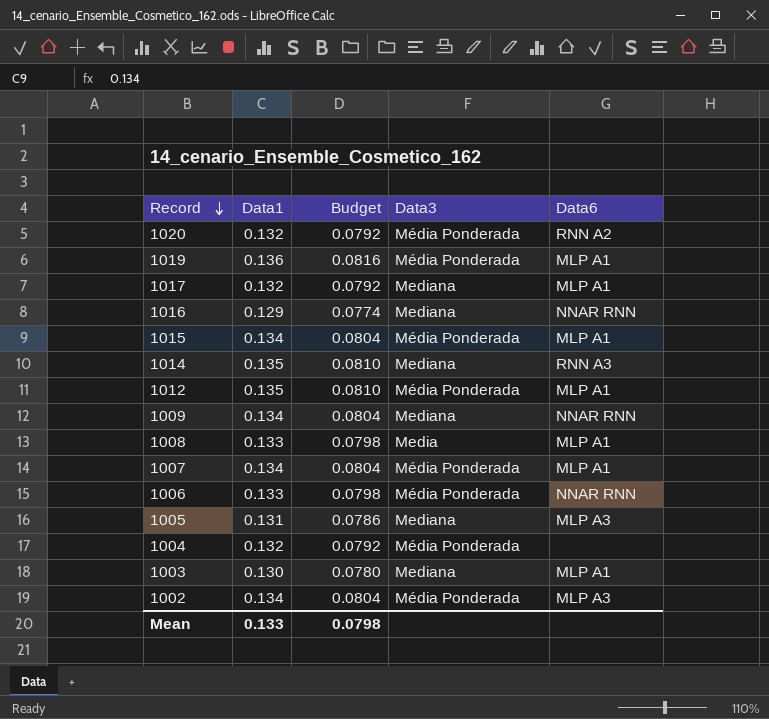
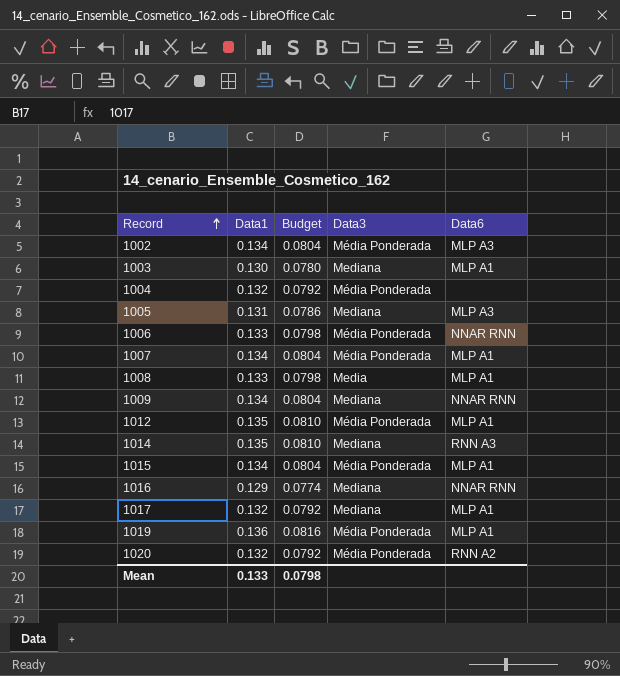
row order: Record descending -> Record ascending

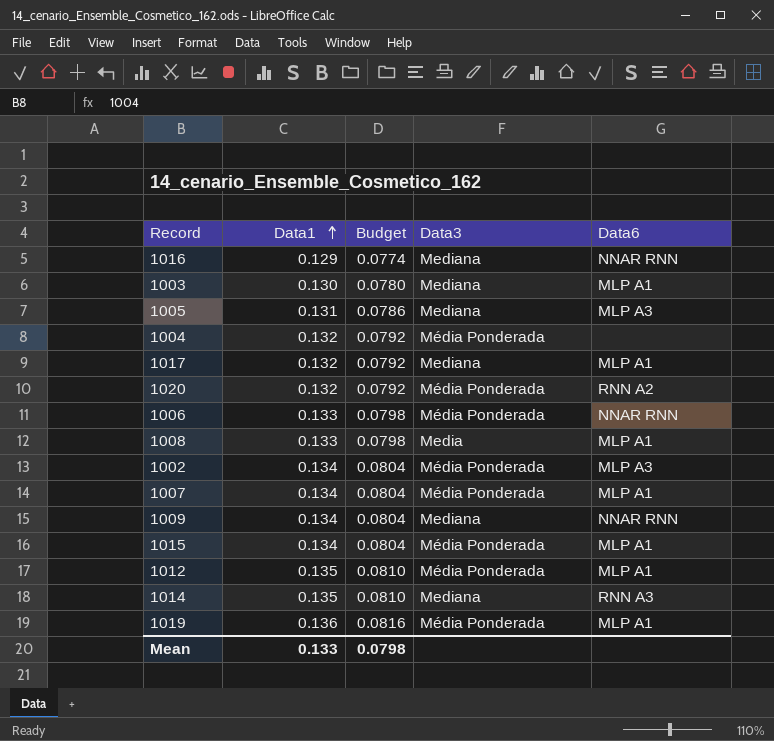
row order: Record ascending -> Data1 ascending

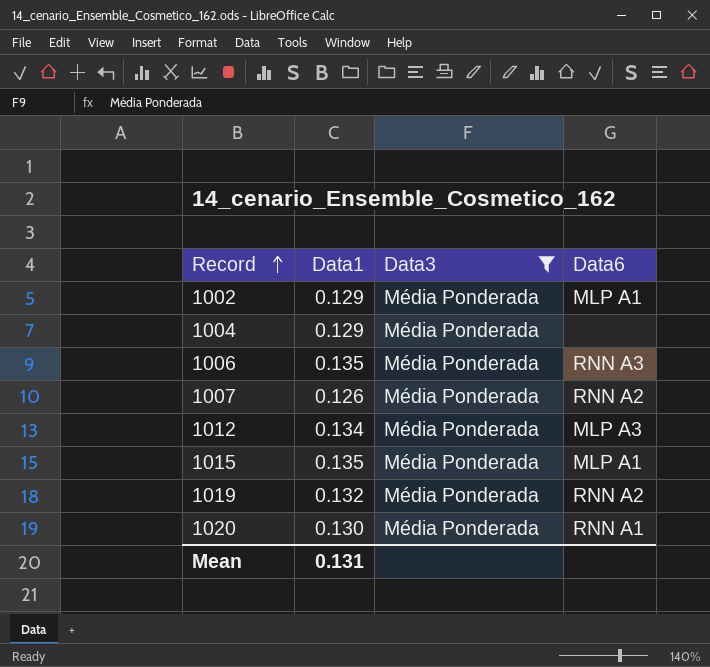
filter: none -> Data3 = Média Ponderada
row order: Data1 ascending -> Record ascending
column Budget | formula: [Data1] * 0.6 -> none
1002 | Data1: 0.134 -> 0.129
1002 | Data6: MLP A3 -> MLP A1
1004 | Data1: 0.132 -> 0.129
1006 | Data1: 0.133 -> 0.135
1006 | Data6: NNAR RNN -> RNN A3
1007 | Data1: 0.134 -> 0.126
1007 | Data6: MLP A1 -> RNN A2
1012 | Data1: 0.135 -> 0.134
1012 | Data6: MLP A1 -> MLP A3
1015 | Data1: 0.134 -> 0.135
1019 | Data1: 0.136 -> 0.132
1019 | Data6: MLP A1 -> RNN A2
1020 | Data1: 0.132 -> 0.130
1020 | Data6: RNN A2 -> RNN A1
Mean | Data1: 0.133 -> 0.131

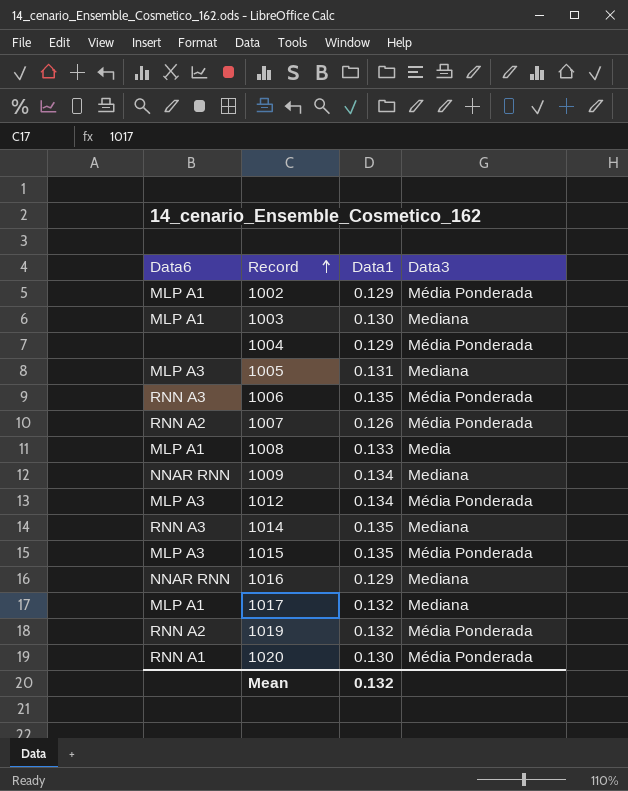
filter: Data3 = Média Ponderada -> none
column Data6 | position: 4 -> 1
1015 | Data6: MLP A1 -> MLP A3
Mean | Data1: 0.131 -> 0.132

